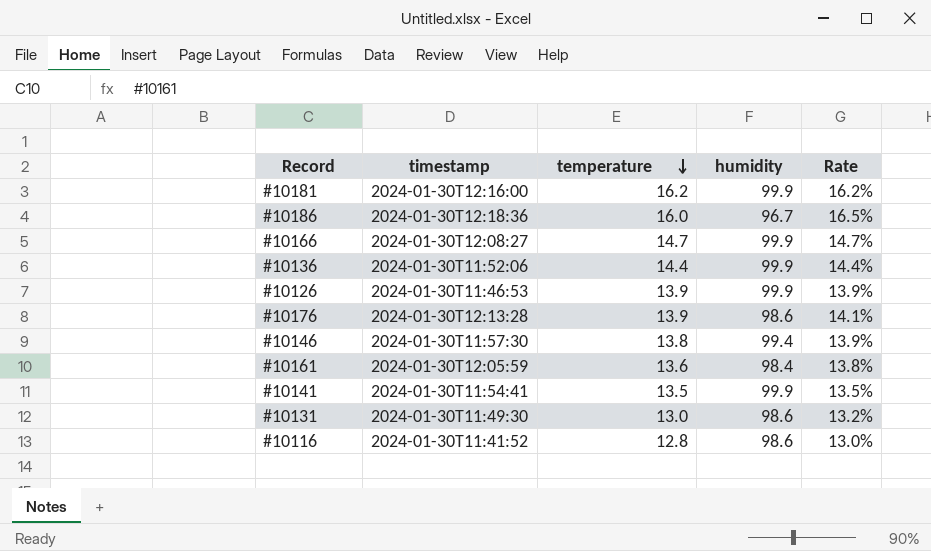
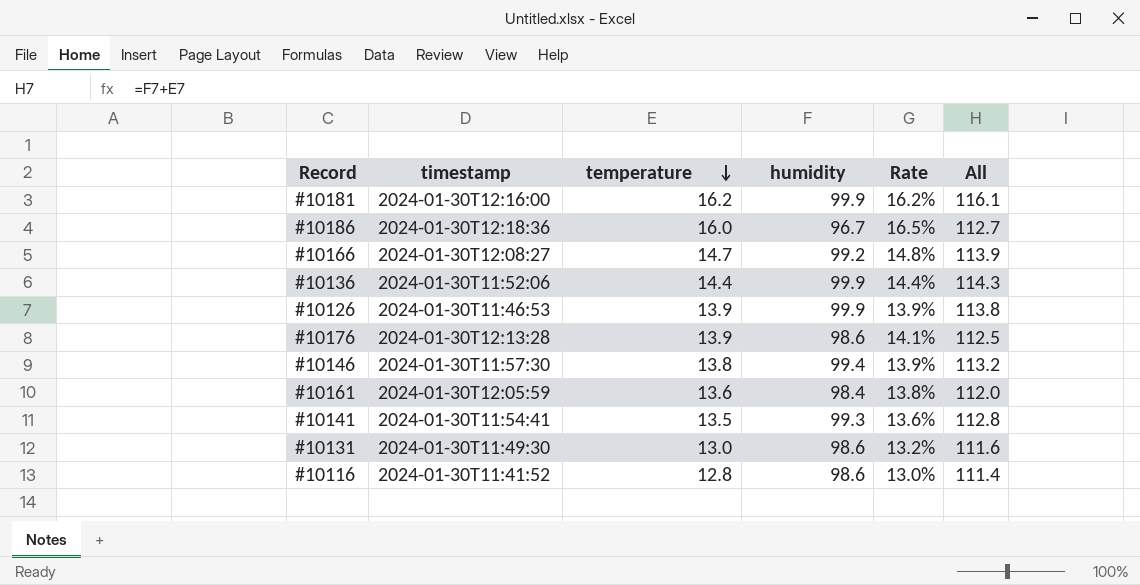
column All | formula: none -> [temperature] + [humidity]
#10166 | humidity: 99.9 -> 99.2
#10166 | Rate: 14.7% -> 14.8%
#10141 | humidity: 99.9 -> 99.3
#10141 | Rate: 13.5% -> 13.6%

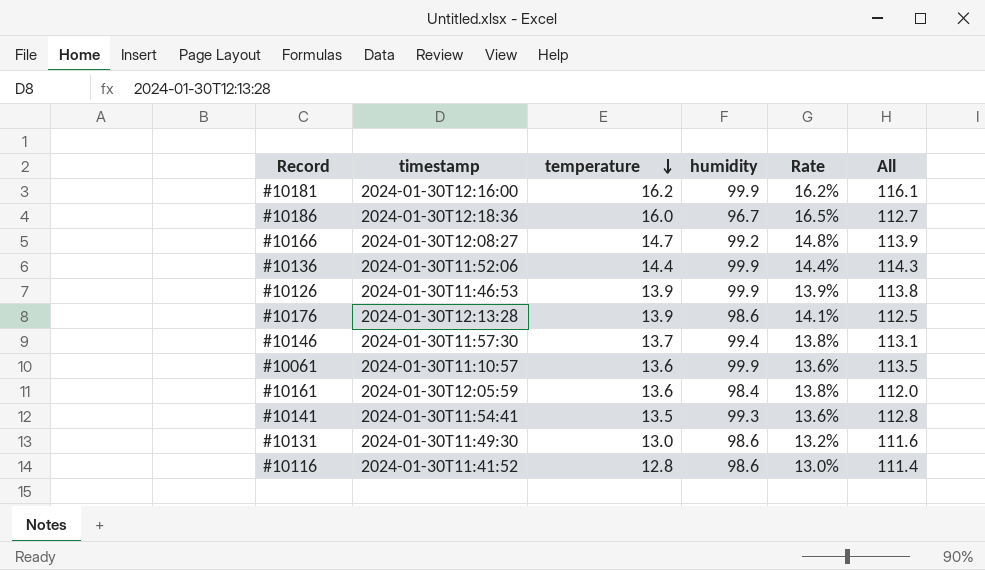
#10146 | temperature: 13.8 -> 13.7
#10146 | Rate: 13.9% -> 13.8%
#10146 | All: 113.2 -> 113.1
row #10061: none -> 2024-01-30T11:10:57 | 13.6 | 99.9 | 13.6% | 113.5

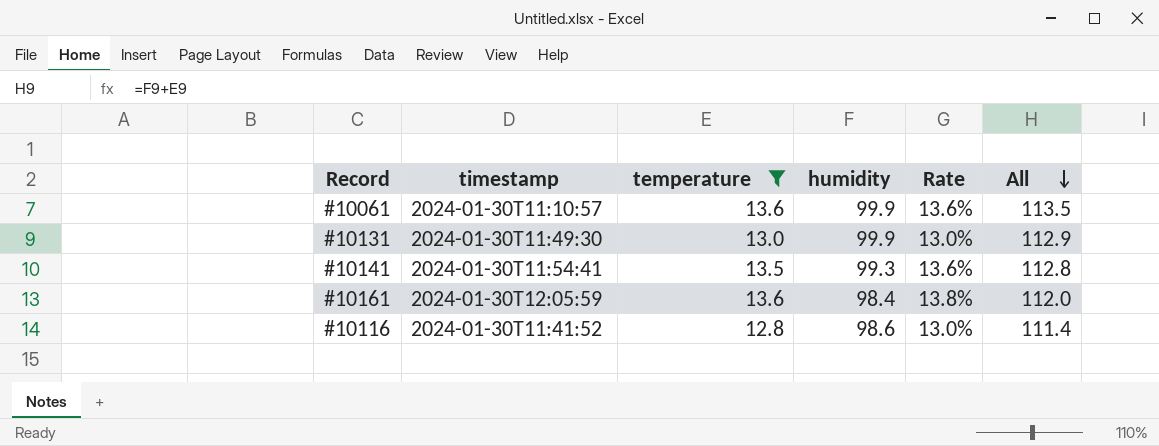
filter: none -> temperature <= 13.6
row order: temperature descending -> All descending
#10131 | humidity: 98.6 -> 99.9
#10131 | Rate: 13.2% -> 13.0%
#10131 | All: 111.6 -> 112.9

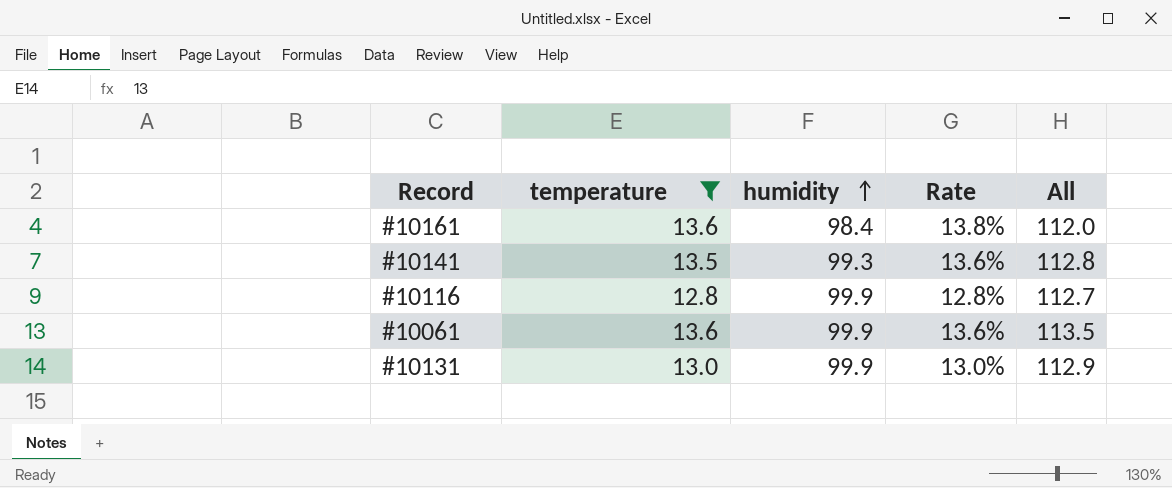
row order: All descending -> humidity ascending
column timestamp | position: 2 -> none
#10116 | humidity: 98.6 -> 99.9
#10116 | Rate: 13.0% -> 12.8%
#10116 | All: 111.4 -> 112.7

